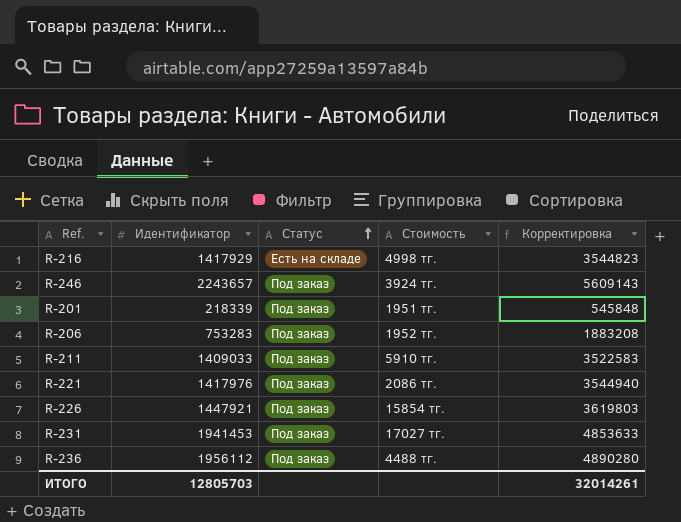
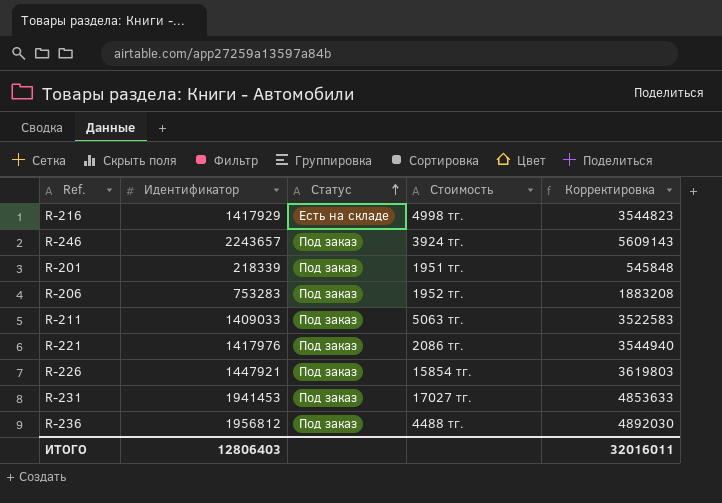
R-211 | Стоимость: 5910 тг. -> 5063 тг.
R-236 | Идентификатор: 1956112 -> 1956812
R-236 | Корректировка: 4890280 -> 4892030
ИТОГО | Идентификатор: 12805703 -> 12806403
ИТОГО | Корректировка: 32014261 -> 32016011

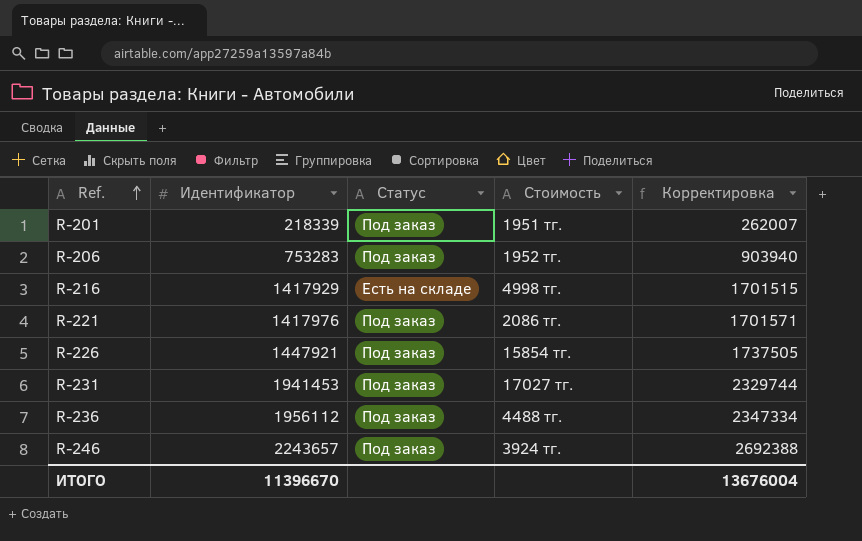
row order: Статус ascending -> Ref. ascending
column Корректировка | formula: [Идентификатор] * 2,5 -> [Идентификатор] * 1,2
row R-211: 1409033 | Под заказ | 5063 тг. | 3522583 -> none
R-236 | Идентификатор: 1956812 -> 1956112
ИТОГО | Идентификатор: 12806403 -> 11396670
ИТОГО | Корректировка: 32016011 -> 13676004

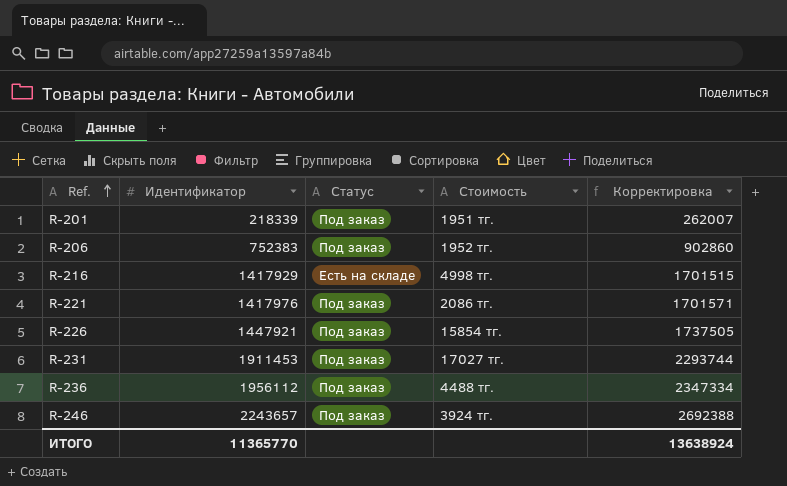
R-206 | Идентификатор: 753283 -> 752383
R-206 | Корректировка: 903940 -> 902860
R-231 | Идентификатор: 1941453 -> 1911453
R-231 | Корректировка: 2329744 -> 2293744
ИТОГО | Идентификатор: 11396670 -> 11365770
ИТОГО | Корректировка: 13676004 -> 13638924

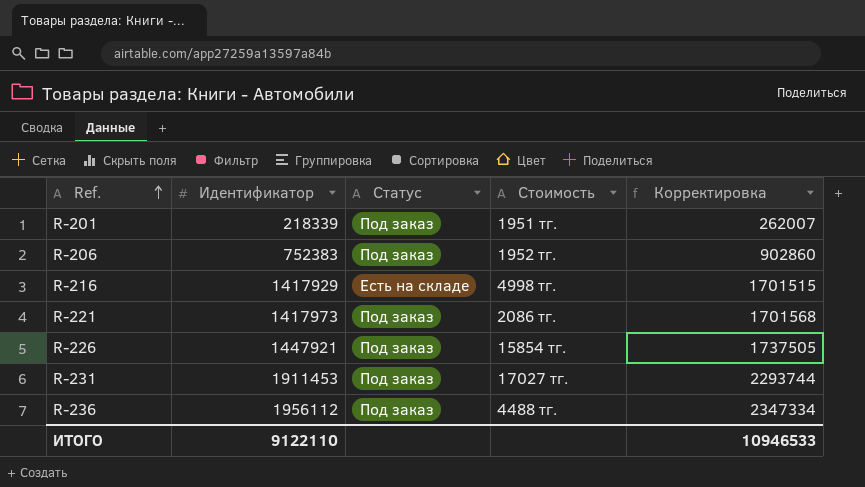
row R-246: 2243657 | Под заказ | 3924 тг. | 2692388 -> none
R-221 | Идентификатор: 1417976 -> 1417973
R-221 | Корректировка: 1701571 -> 1701568
ИТОГО | Идентификатор: 11365770 -> 9122110
ИТОГО | Корректировка: 13638924 -> 10946533

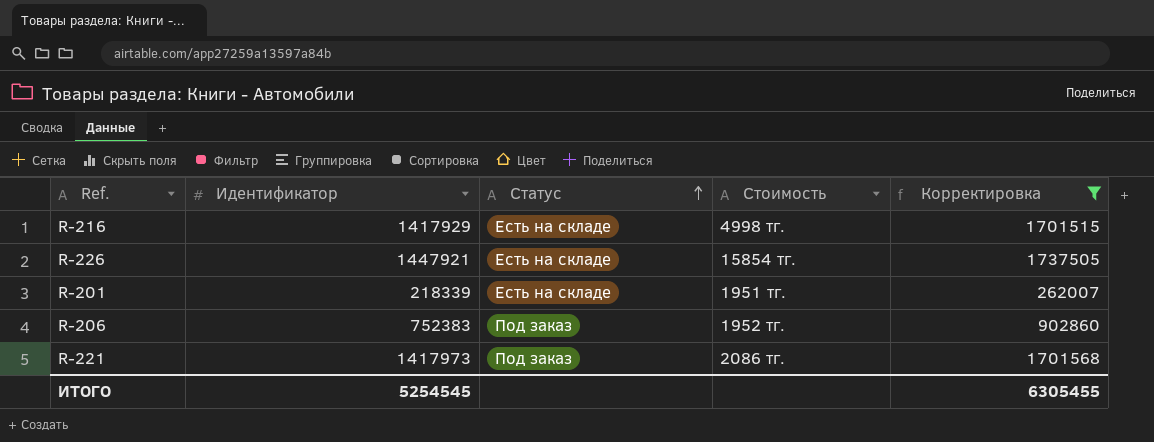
filter: none -> Корректировка <= 1737505
row order: Ref. ascending -> Статус ascending
R-226 | Статус: Под заказ -> Есть на складе
R-201 | Статус: Под заказ -> Есть на складе
ИТОГО | Идентификатор: 9122110 -> 5254545
ИТОГО | Корректировка: 10946533 -> 6305455

